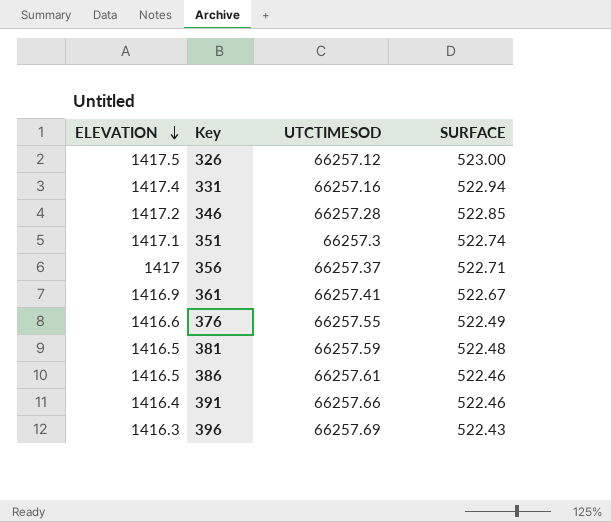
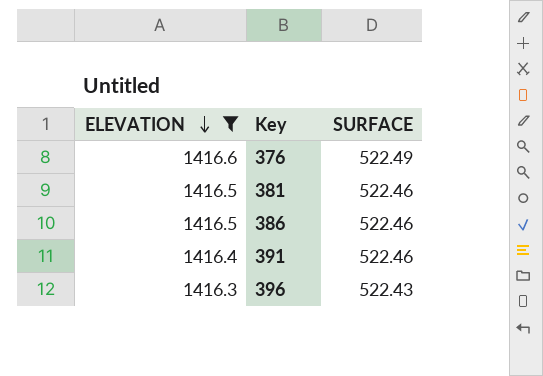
filter: none -> ELEVATION <= 1416.6
column UTCTIMESOD | position: 3 -> none
381 | SURFACE: 522.48 -> 522.46

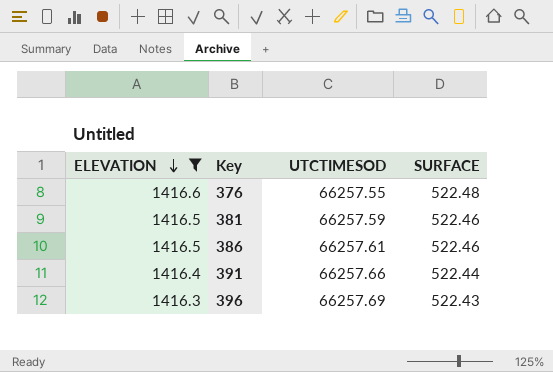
column UTCTIMESOD | position: none -> 3
376 | SURFACE: 522.49 -> 522.48
391 | SURFACE: 522.46 -> 522.44

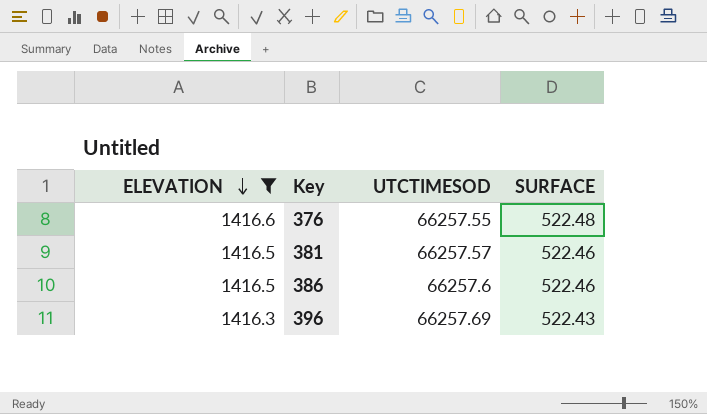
row 391: 1416.4 | 66257.66 | 522.44 -> none
381 | UTCTIMESOD: 66257.59 -> 66257.57
386 | UTCTIMESOD: 66257.61 -> 66257.6

